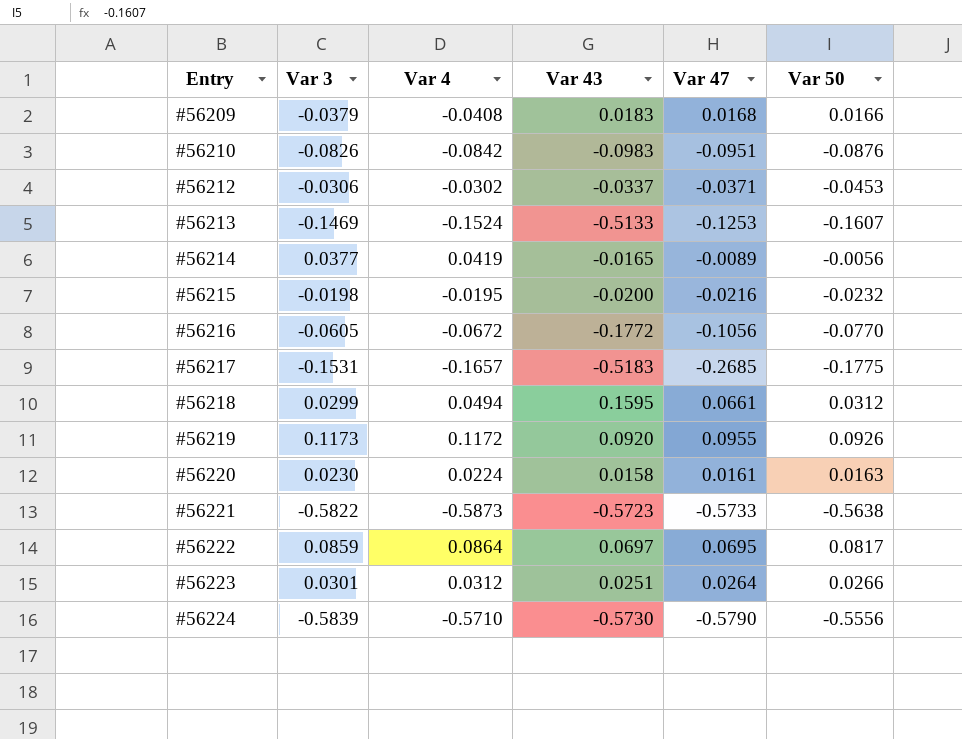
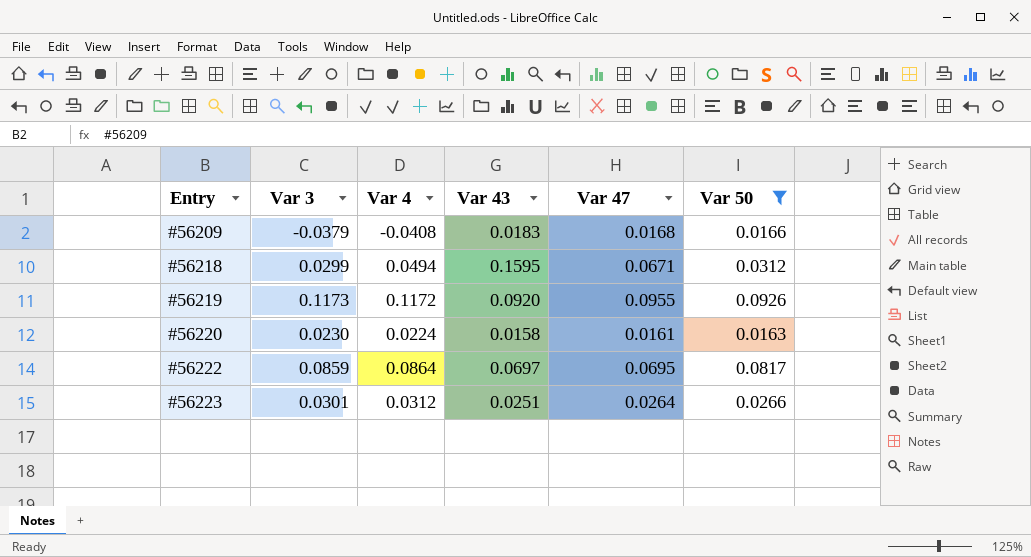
filter: none -> Var 50 >= 0.0163
#56218 | Var 47: 0.0661 -> 0.0671

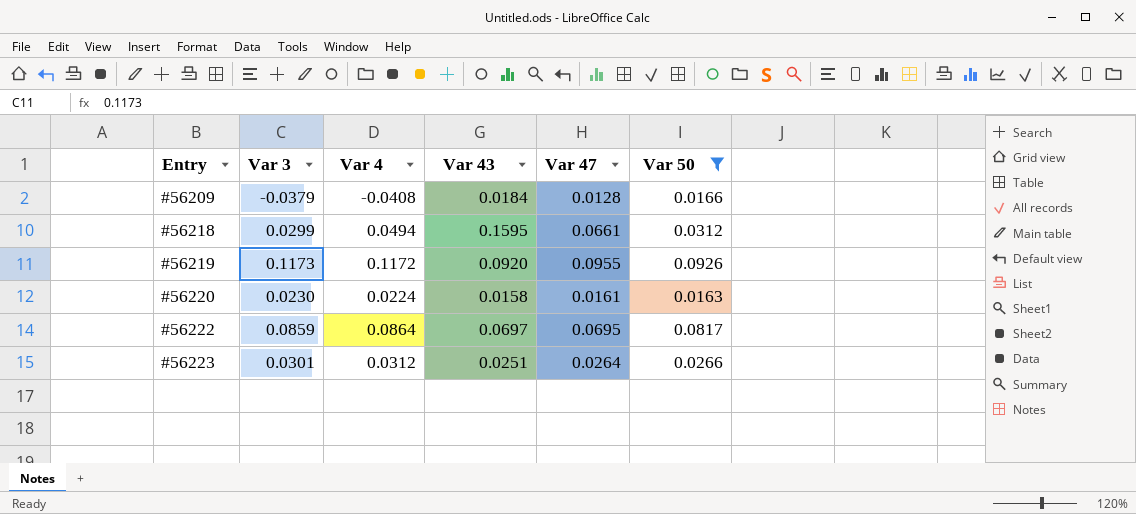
#56209 | Var 43: 0.0183 -> 0.0184
#56209 | Var 47: 0.0168 -> 0.0128
#56218 | Var 47: 0.0671 -> 0.0661

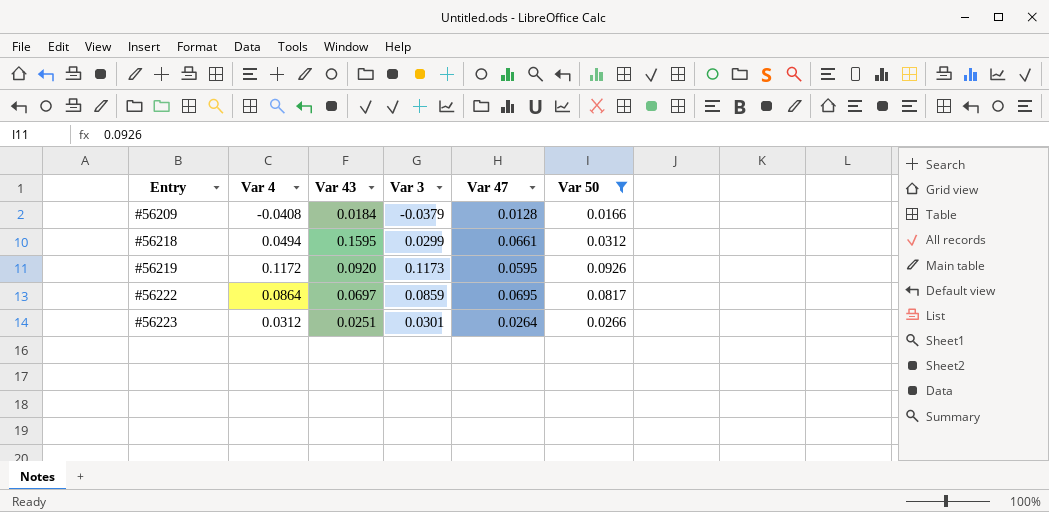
column Var 3 | position: 2 -> 4
row #56220: 0.0230 | 0.0224 | 0.0158 | 0.0161 | 0.0163 -> none
#56219 | Var 47: 0.0955 -> 0.0595

